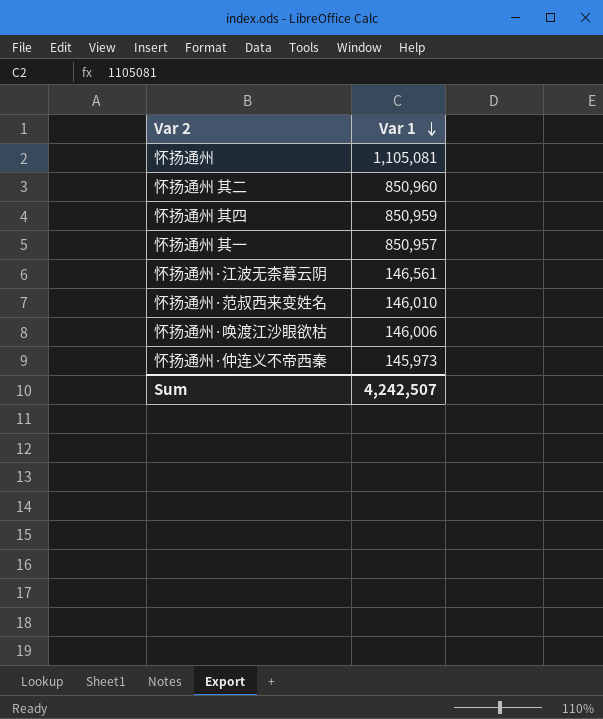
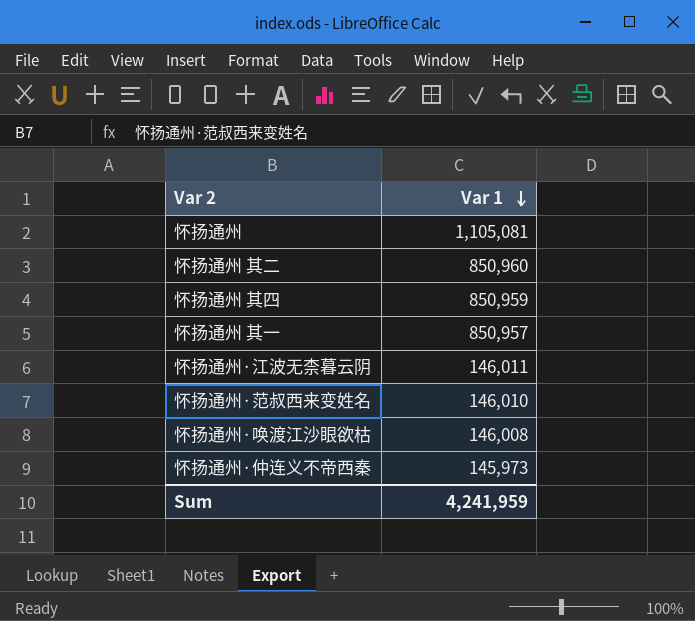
怀扬通州·江波无柰暮云阴 | Var 1: 146,561 -> 146,011
怀扬通州·唤渡江沙眼欲枯 | Var 1: 146,006 -> 146,008
Sum | Var 1: 4,242,507 -> 4,241,959

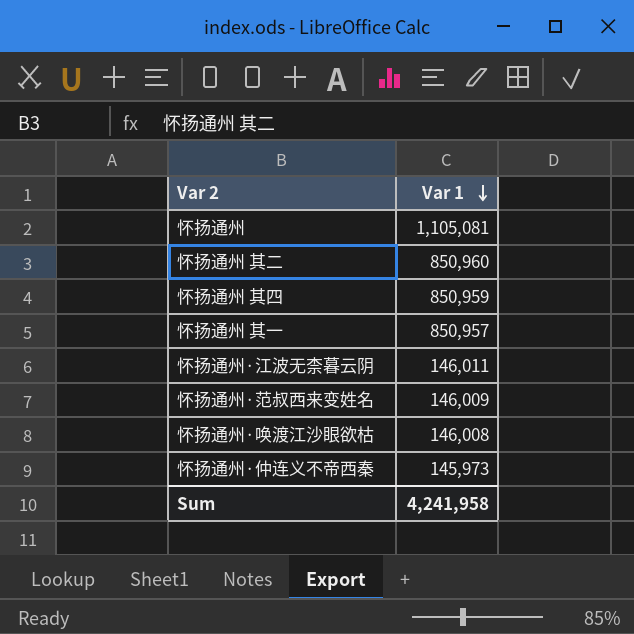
怀扬通州·范叔西来变姓名 | Var 1: 146,010 -> 146,009
Sum | Var 1: 4,241,959 -> 4,241,958

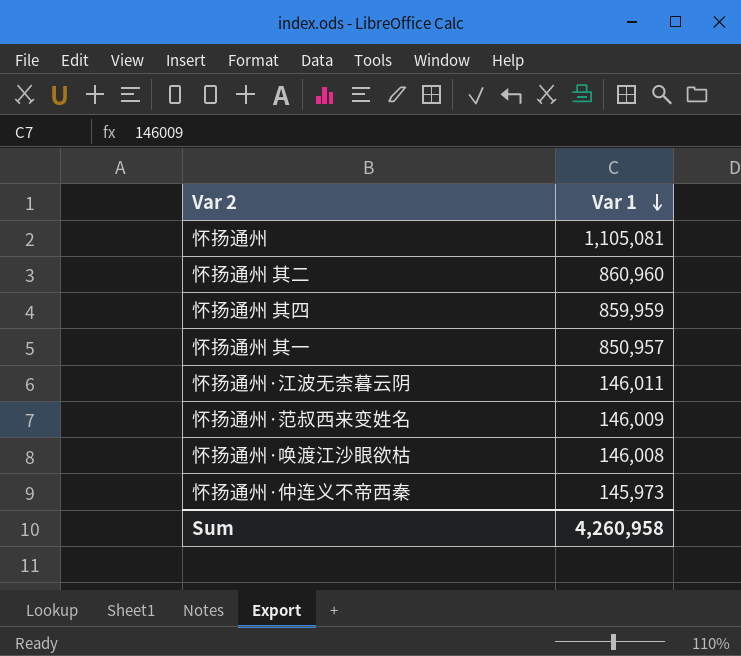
怀扬通州 其二 | Var 1: 850,960 -> 860,960
怀扬通州 其四 | Var 1: 850,959 -> 859,959
Sum | Var 1: 4,241,958 -> 4,260,958

